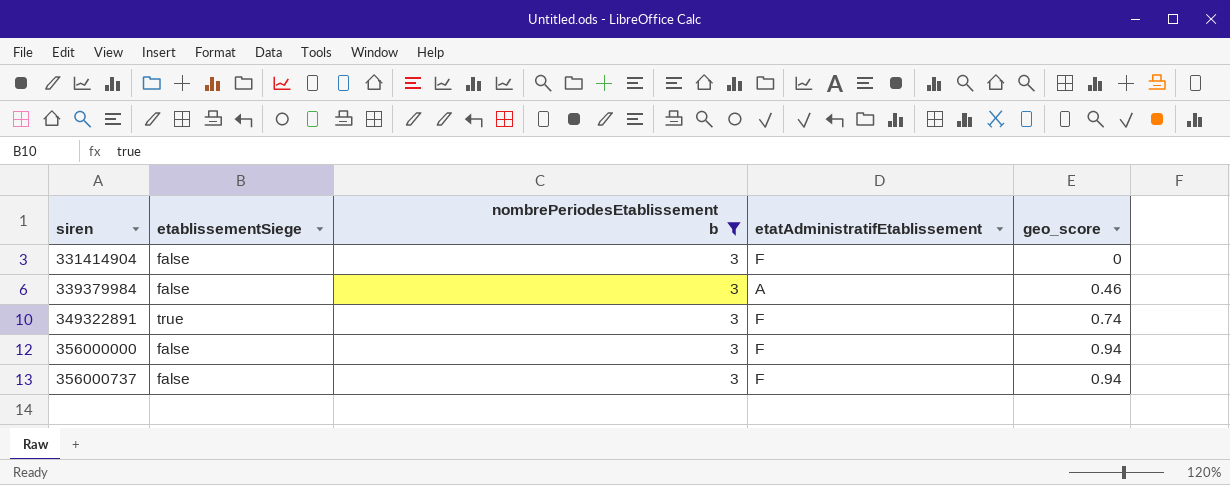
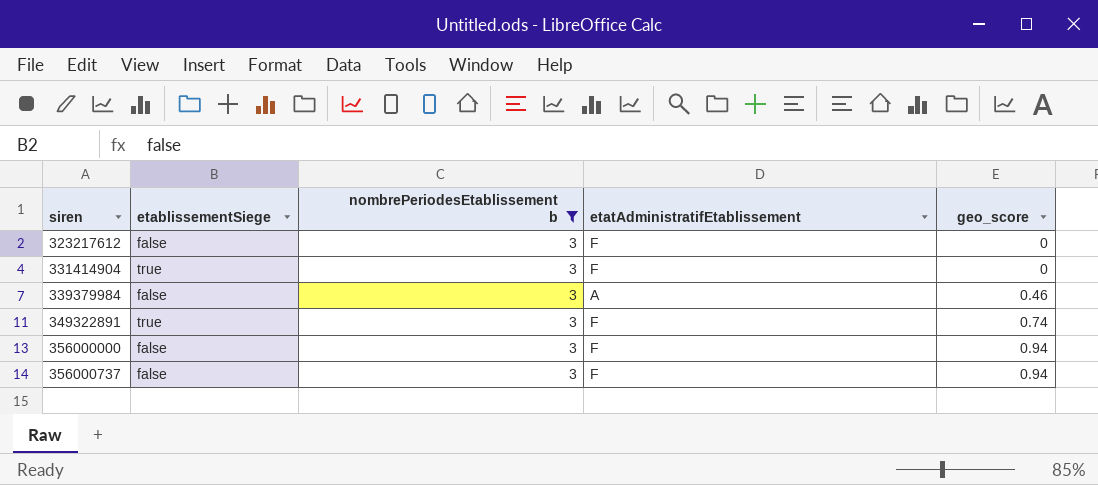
row 323217612: none -> false | 3 | F | 0
331414904 | etablissementSiege: false -> true

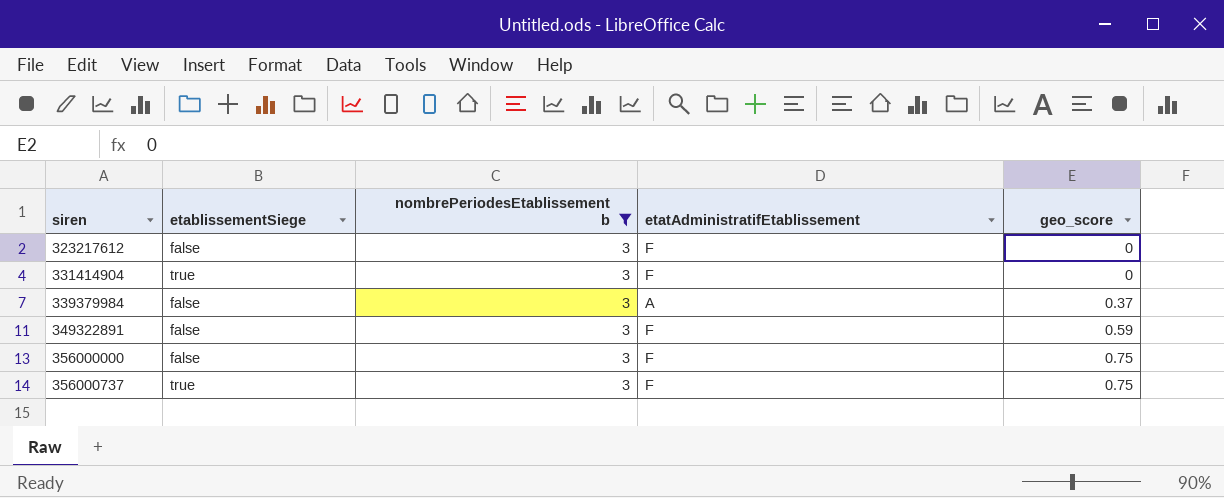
339379984 | geo_score: 0.46 -> 0.37
349322891 | etablissementSiege: true -> false
349322891 | geo_score: 0.74 -> 0.59
356000000 | geo_score: 0.94 -> 0.75
356000737 | etablissementSiege: false -> true
356000737 | geo_score: 0.94 -> 0.75

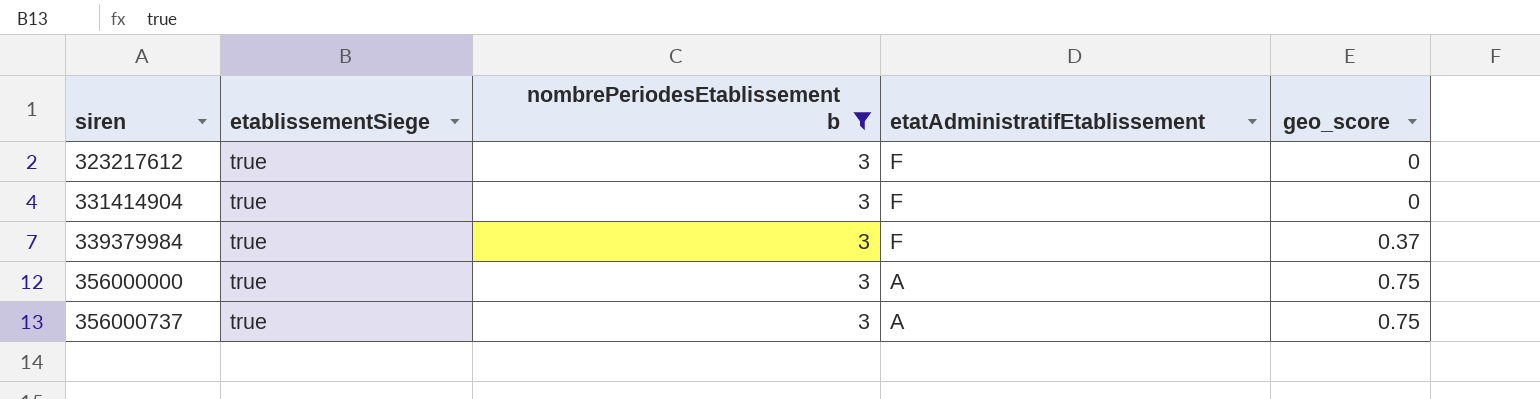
row 349322891: false | 3 | F | 0.59 -> none
323217612 | etablissementSiege: false -> true
339379984 | etablissementSiege: false -> true
339379984 | etatAdministratifEtablissement: A -> F
356000000 | etablissementSiege: false -> true
356000000 | etatAdministratifEtablissement: F -> A
356000737 | etatAdministratifEtablissement: F -> A

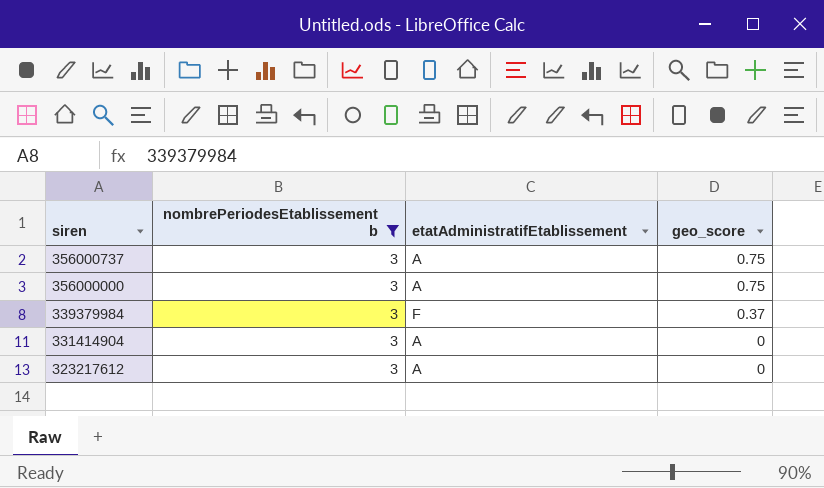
row order: siren ascending -> siren descending
column etablissementSiege | position: 2 -> none
331414904 | etatAdministratifEtablissement: F -> A
323217612 | etatAdministratifEtablissement: F -> A

